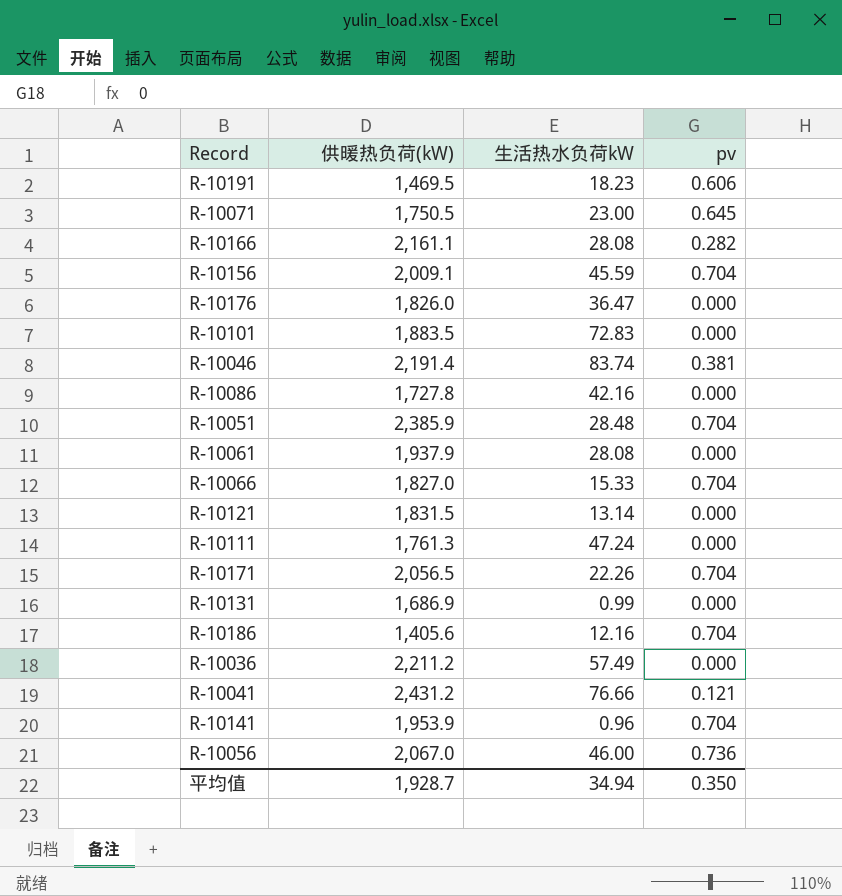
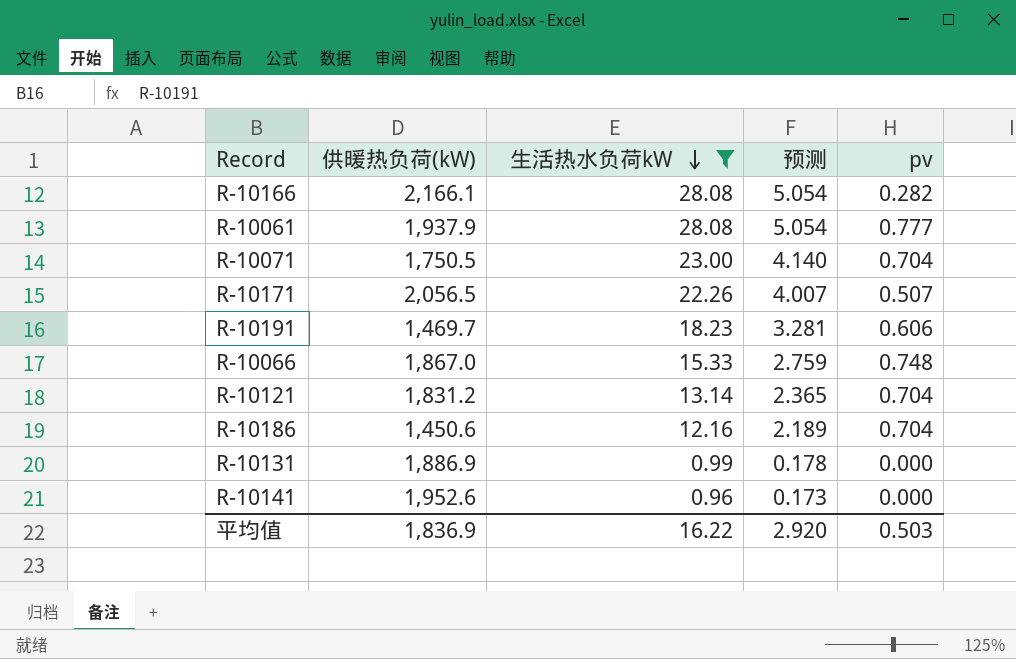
filter: none -> 生活热水负荷kW <= 28.08
row order: none -> 生活热水负荷kW descending
column 预测 | formula: none -> [生活热水负荷kW] * 0.18
R-10166 | 供暖热负荷(kW): 2,161.1 -> 2,166.1
R-10061 | pv: 0.000 -> 0.777
R-10071 | pv: 0.645 -> 0.704
R-10171 | pv: 0.704 -> 0.507
R-10191 | 供暖热负荷(kW): 1,469.5 -> 1,469.7
R-10066 | 供暖热负荷(kW): 1,827.0 -> 1,867.0
R-10066 | pv: 0.704 -> 0.748
R-10121 | 供暖热负荷(kW): 1,831.5 -> 1,831.2
R-10121 | pv: 0.000 -> 0.704
R-10186 | 供暖热负荷(kW): 1,405.6 -> 1,450.6
R-10131 | 供暖热负荷(kW): 1,686.9 -> 1,886.9
R-10141 | 供暖热负荷(kW): 1,953.9 -> 1,952.6
R-10141 | pv: 0.704 -> 0.000
平均值 | 供暖热负荷(kW): 1,928.7 -> 1,836.9
平均值 | 生活热水负荷kW: 34.94 -> 16.22
平均值 | pv: 0.350 -> 0.503

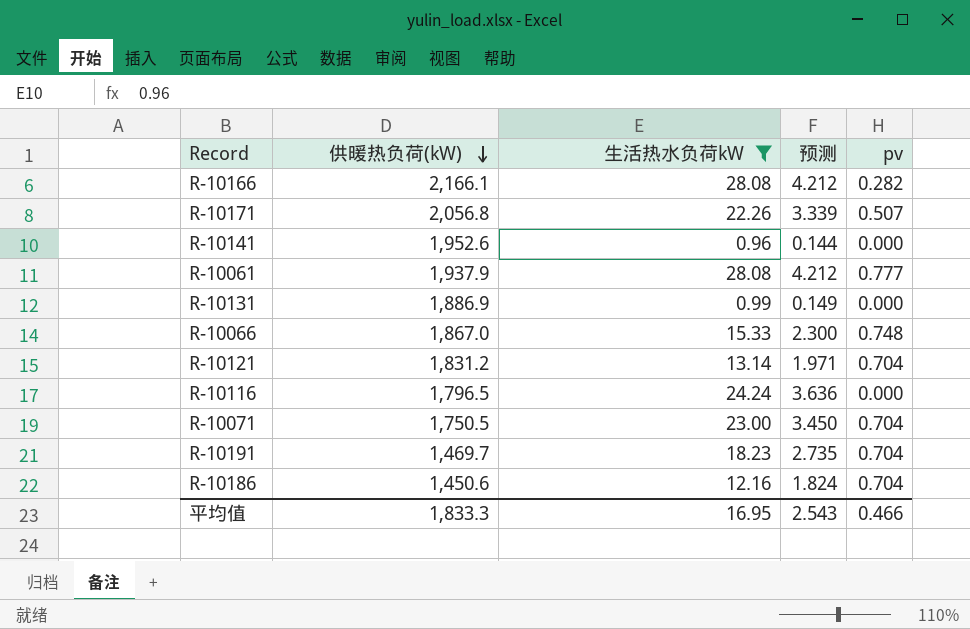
row order: 生活热水负荷kW descending -> 供暖热负荷(kW) descending
column 预测 | formula: [生活热水负荷kW] * 0.18 -> [生活热水负荷kW] * 0.15
R-10171 | 供暖热负荷(kW): 2,056.5 -> 2,056.8
row R-10116: none -> 1,796.5 | 24.24 | 3.636 | 0.000
R-10191 | pv: 0.606 -> 0.704
平均值 | 供暖热负荷(kW): 1,836.9 -> 1,833.3
平均值 | 生活热水负荷kW: 16.22 -> 16.95
平均值 | 预测: 2.920 -> 2.543
平均值 | pv: 0.503 -> 0.466

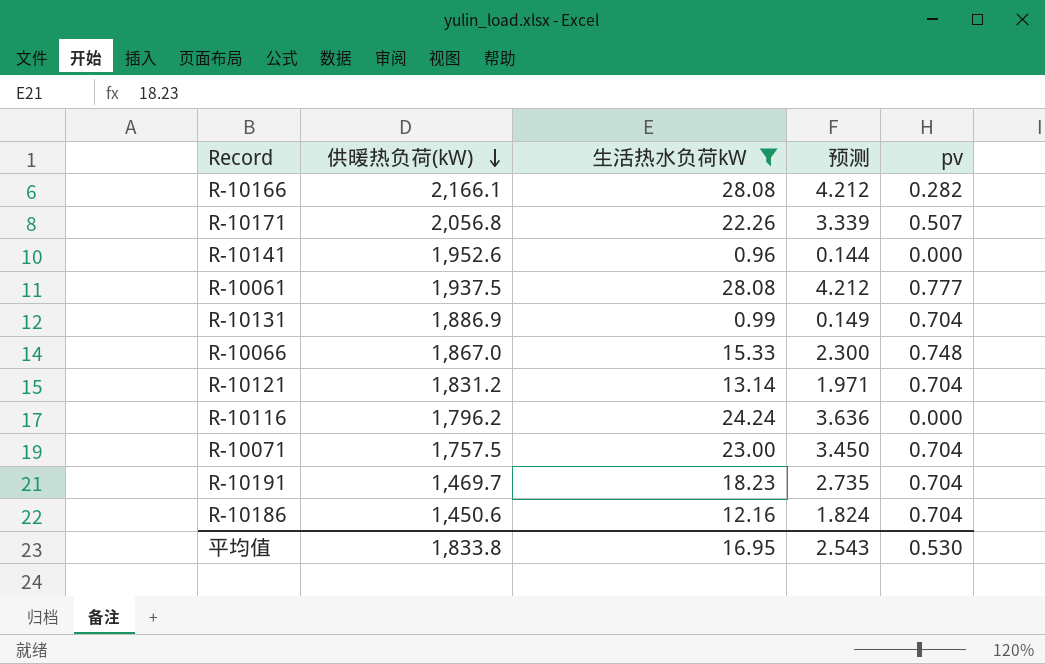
R-10061 | 供暖热负荷(kW): 1,937.9 -> 1,937.5
R-10131 | pv: 0.000 -> 0.704
R-10116 | 供暖热负荷(kW): 1,796.5 -> 1,796.2
R-10071 | 供暖热负荷(kW): 1,750.5 -> 1,757.5
平均值 | 供暖热负荷(kW): 1,833.3 -> 1,833.8
平均值 | pv: 0.466 -> 0.530

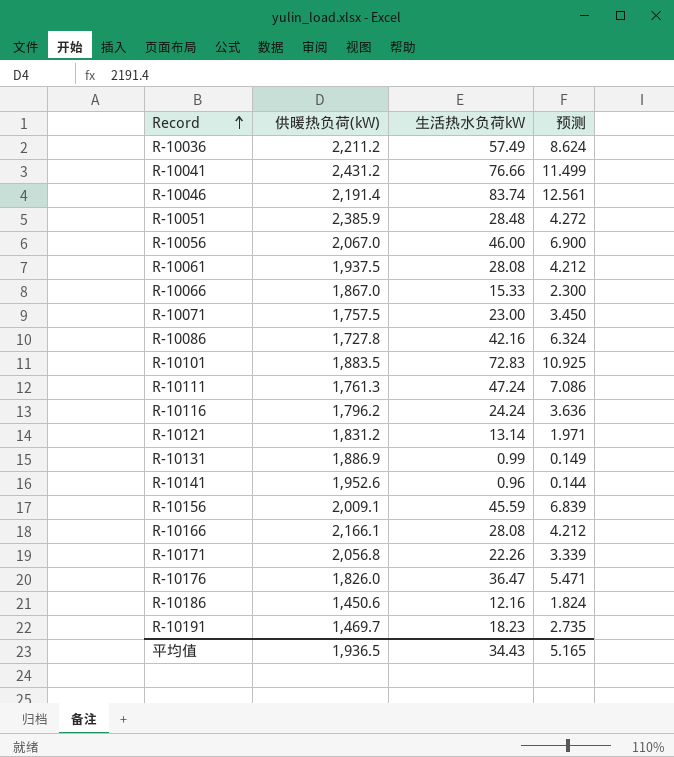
filter: 生活热水负荷kW <= 28.08 -> none
row order: 供暖热负荷(kW) descending -> Record ascending
column pv | position: 5 -> none
平均值 | 供暖热负荷(kW): 1,833.8 -> 1,936.5
平均值 | 生活热水负荷kW: 16.95 -> 34.43
平均值 | 预测: 2.543 -> 5.165

